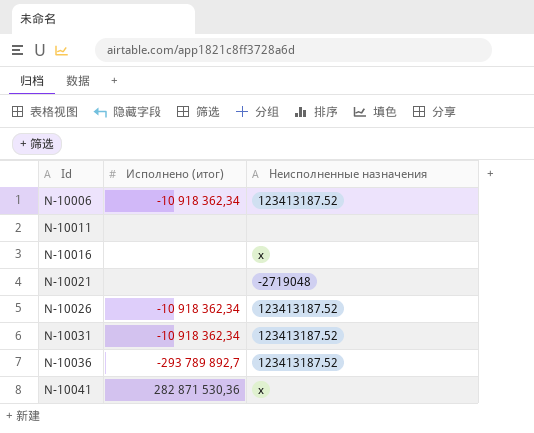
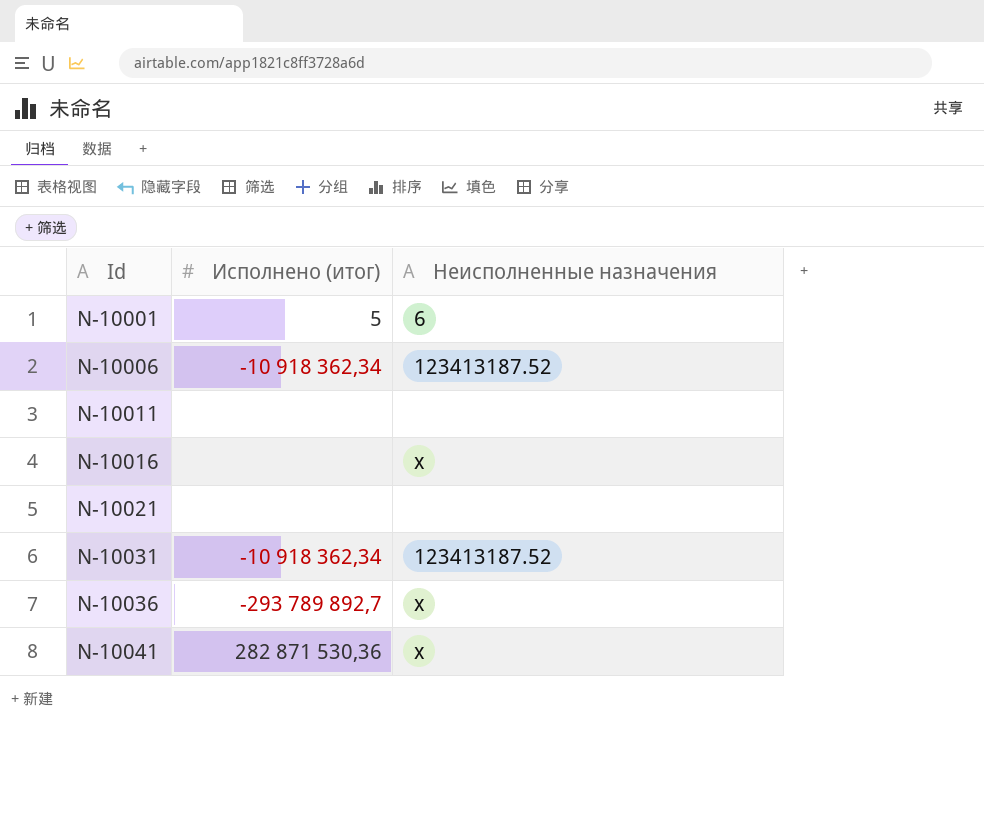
row N-10026: -10 918 362,34 | 123413187.52 -> none
row N-10001: none -> 5 | 6
N-10021 | Неисполненные назначения: -2719048 -> none
N-10036 | Неисполненные назначения: 123413187.52 -> x

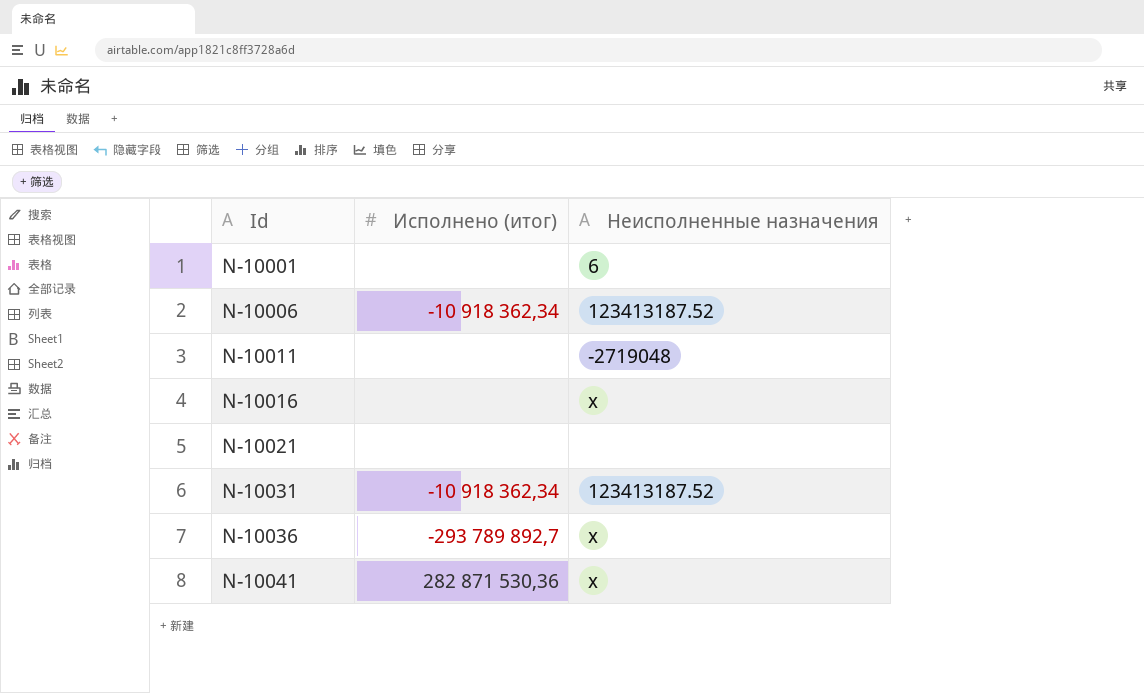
N-10001 | Исполнено (итог): 5 -> none
N-10011 | Неисполненные назначения: none -> -2719048

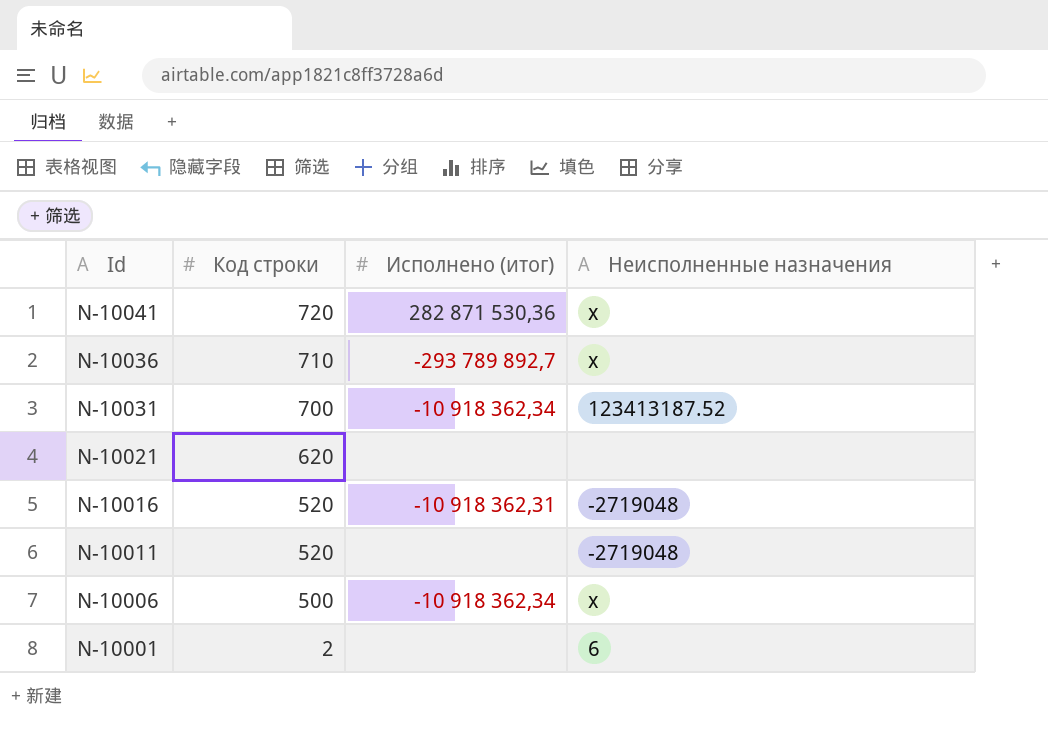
row order: Id ascending -> Id descending
column Код строки | position: none -> 2
N-10016 | Исполнено (итог): none -> -10 918 362,31
N-10016 | Неисполненные назначения: x -> -2719048
N-10006 | Неисполненные назначения: 123413187.52 -> x

